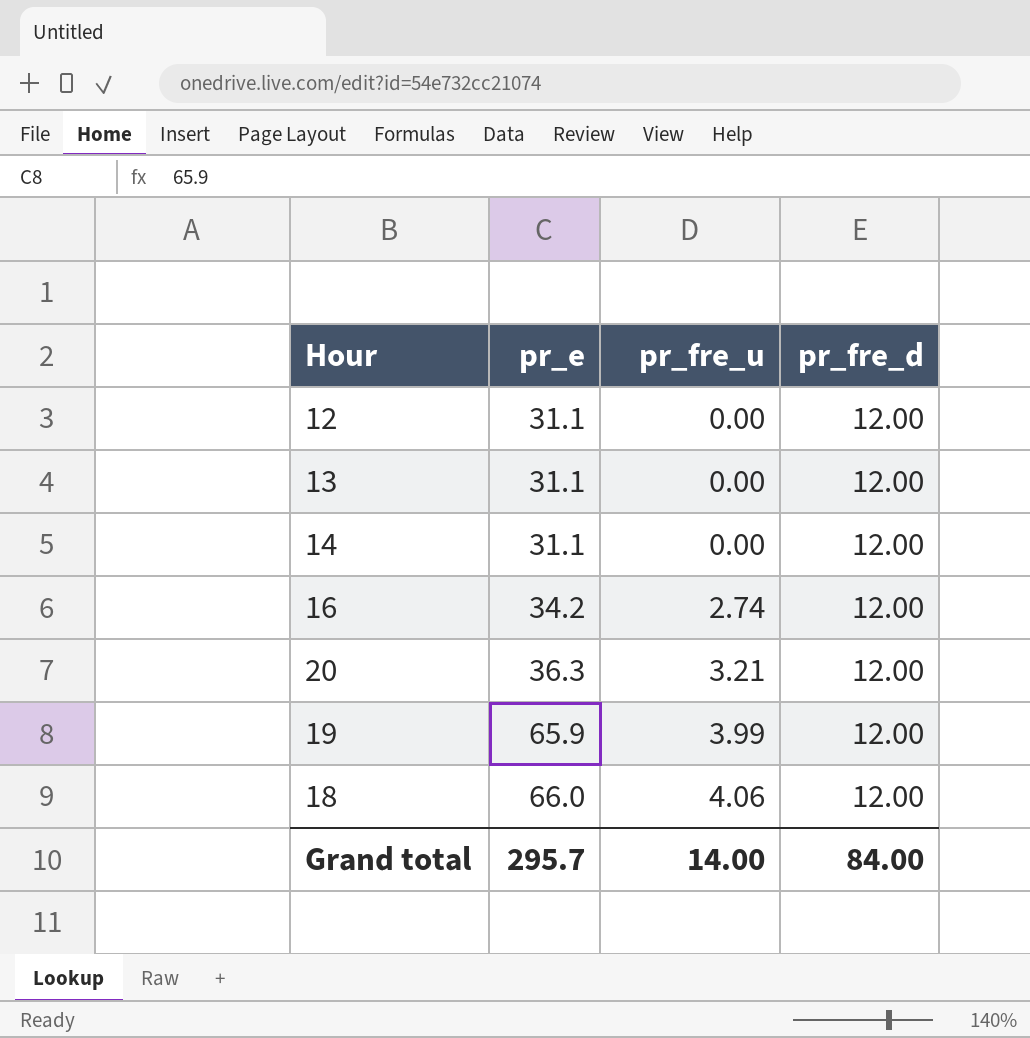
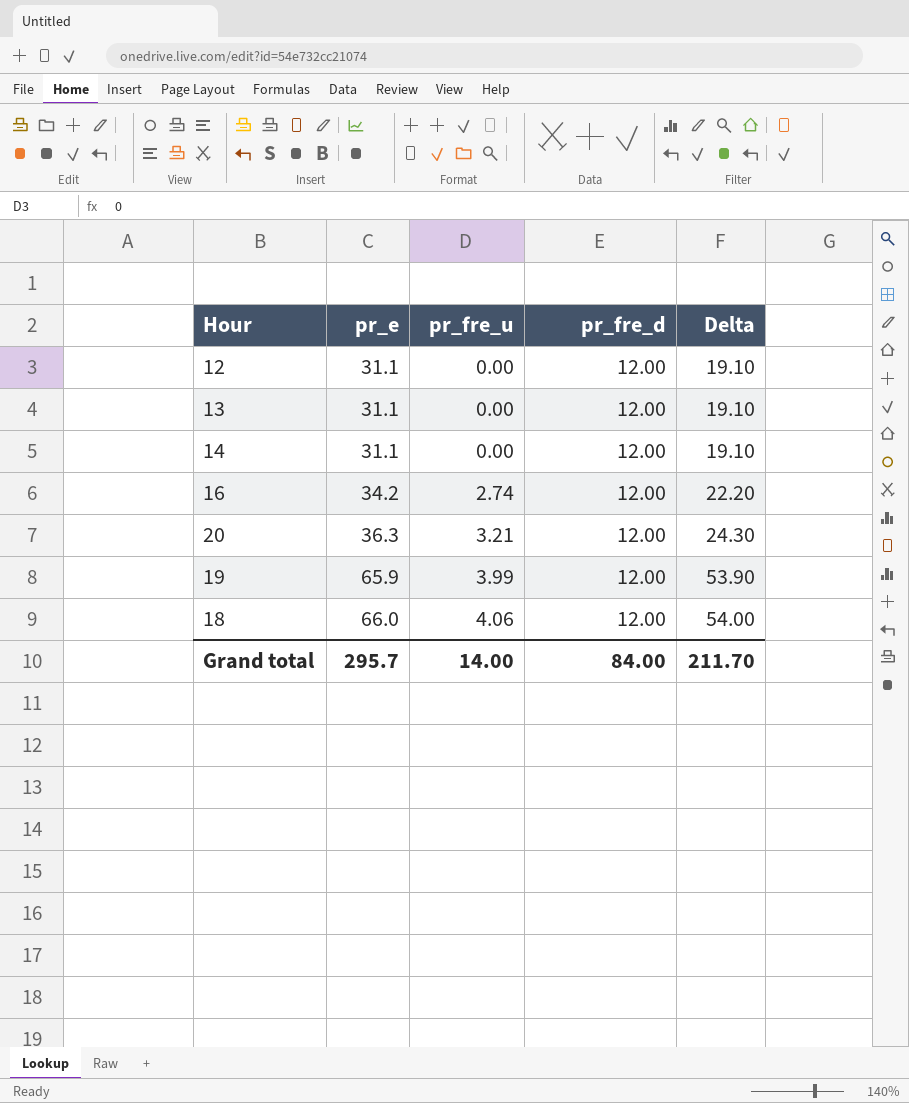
column Delta | formula: none -> [pr_e] - [pr_fre_d]

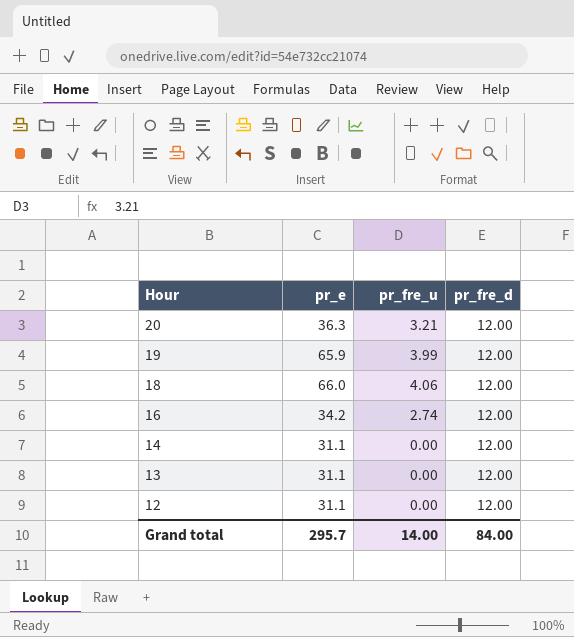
row order: pr_e ascending -> Hour descending
column Delta | formula: [pr_e] - [pr_fre_d] -> none

